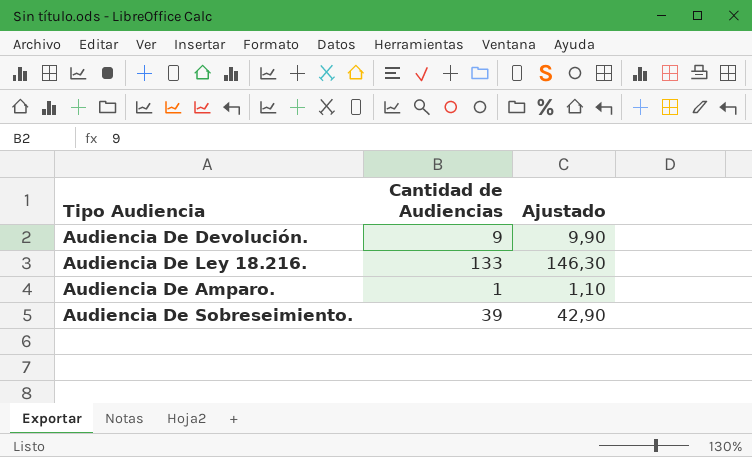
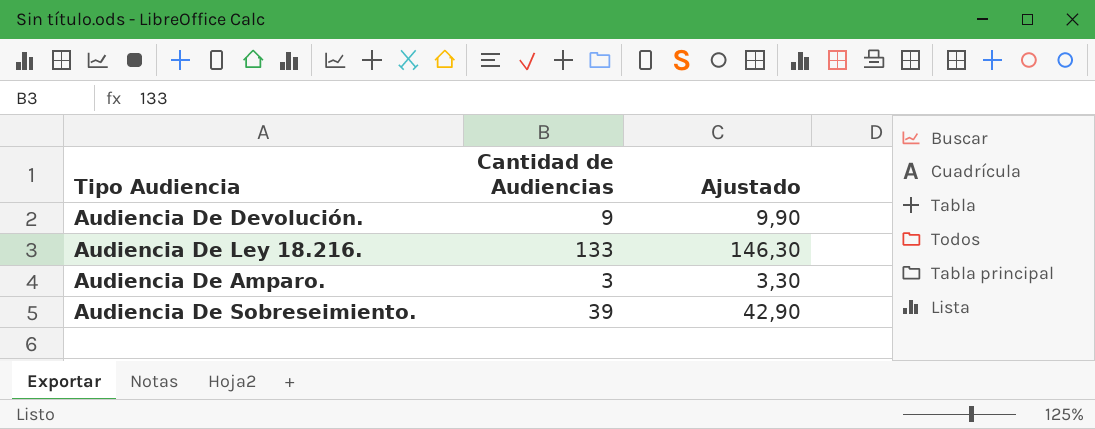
Audiencia De Amparo. | Cantidad de Audiencias: 1 -> 3
Audiencia De Amparo. | Ajustado: 1,10 -> 3,30

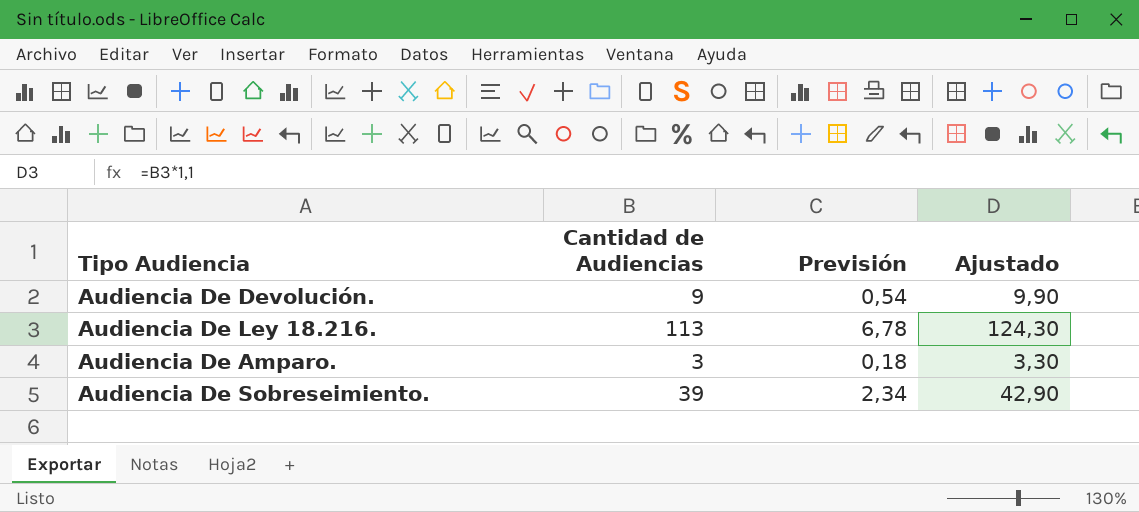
column Previsión | formula: none -> [Cantidad de Audiencias] * 0,06
Audiencia De Ley 18.216. | Cantidad de Audiencias: 133 -> 113
Audiencia De Ley 18.216. | Ajustado: 146,30 -> 124,30

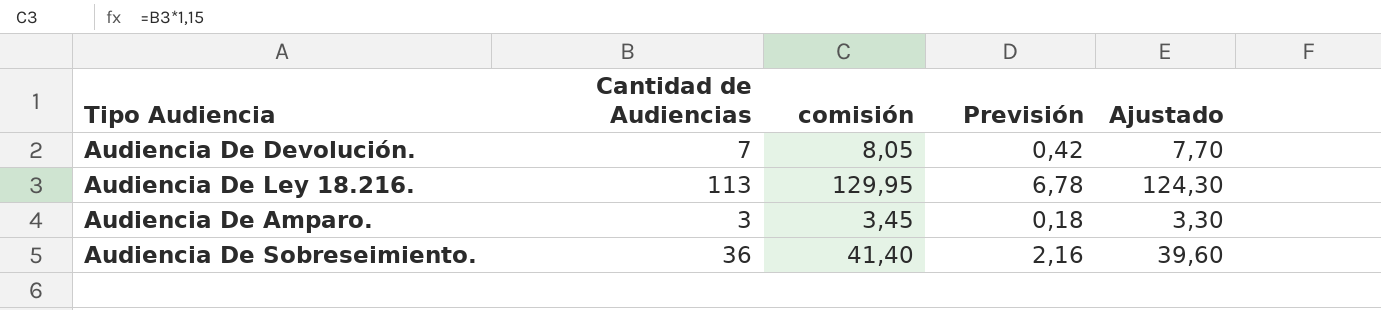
column comisión | formula: none -> [Cantidad de Audiencias] * 1,15
Audiencia De Devolución. | Cantidad de Audiencias: 9 -> 7
Audiencia De Devolución. | Previsión: 0,54 -> 0,42
Audiencia De Devolución. | Ajustado: 9,90 -> 7,70
Audiencia De Sobreseimiento. | Cantidad de Audiencias: 39 -> 36
Audiencia De Sobreseimiento. | Previsión: 2,34 -> 2,16
Audiencia De Sobreseimiento. | Ajustado: 42,90 -> 39,60

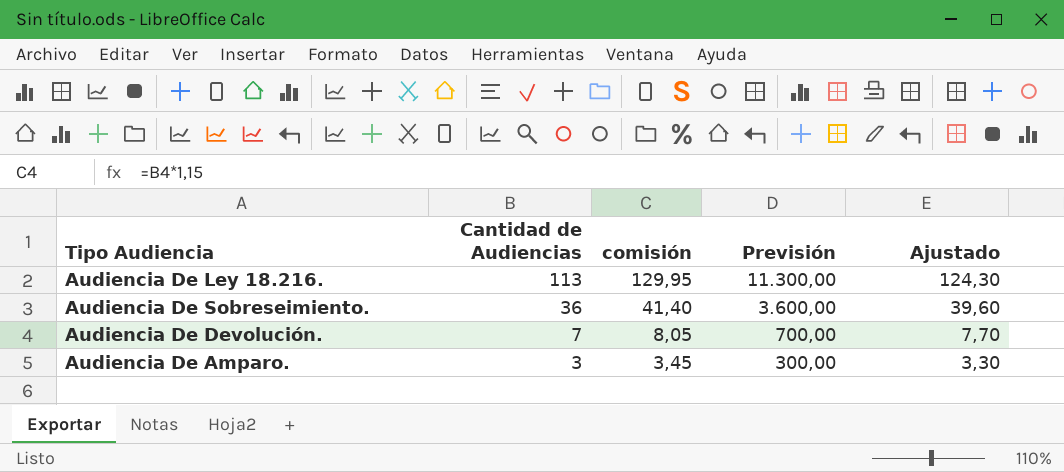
row order: none -> Cantidad de Audiencias descending
column Previsión | formula: [Cantidad de Audiencias] * 0,06 -> [Cantidad de Audiencias] * 100

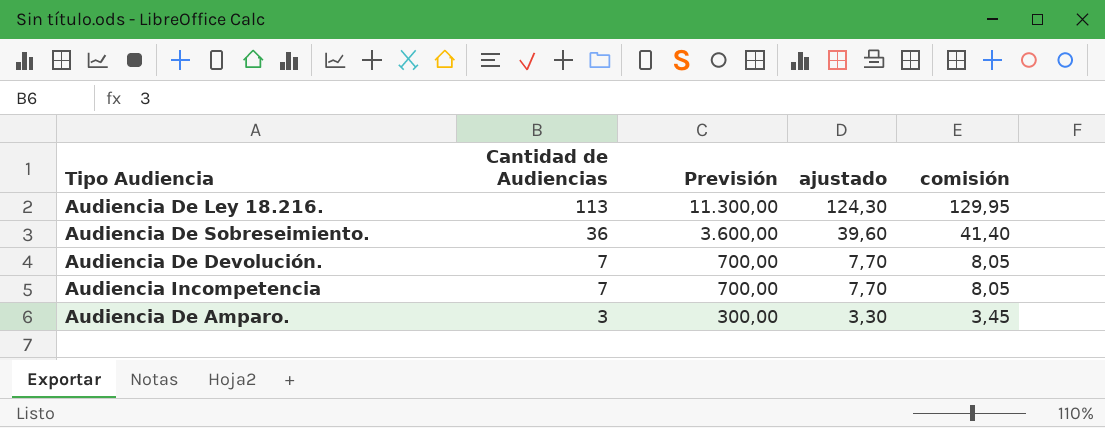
column name: Ajustado -> ajustado
column comisión | position: 3 -> 5
row Audiencia Incompetencia: none -> 7 | 700,00 | 7,70 | 8,05

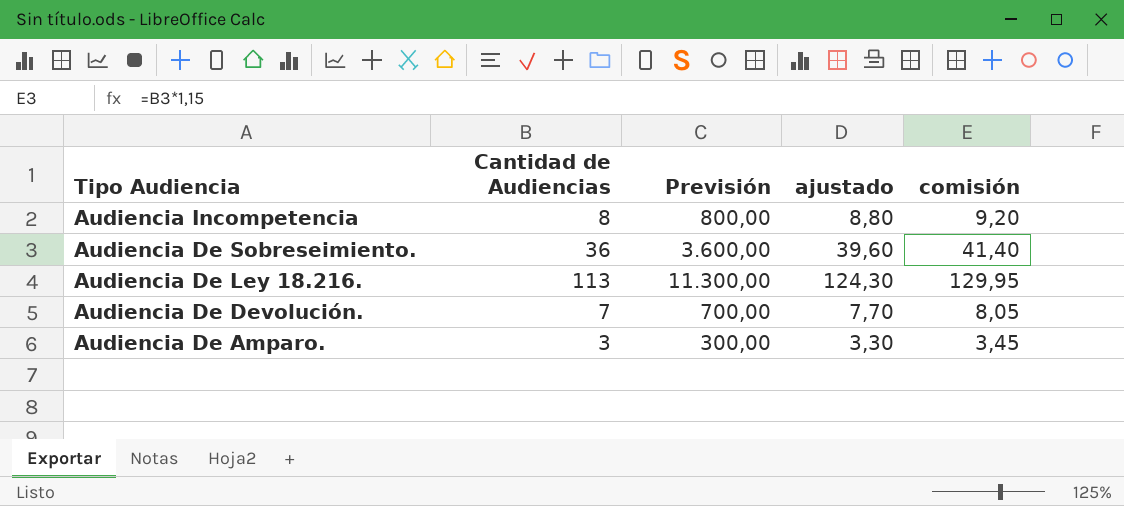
row order: Cantidad de Audiencias descending -> Tipo Audiencia descending
Audiencia Incompetencia | Cantidad de Audiencias: 7 -> 8
Audiencia Incompetencia | Previsión: 700,00 -> 800,00
Audiencia Incompetencia | ajustado: 7,70 -> 8,80
Audiencia Incompetencia | comisión: 8,05 -> 9,20

